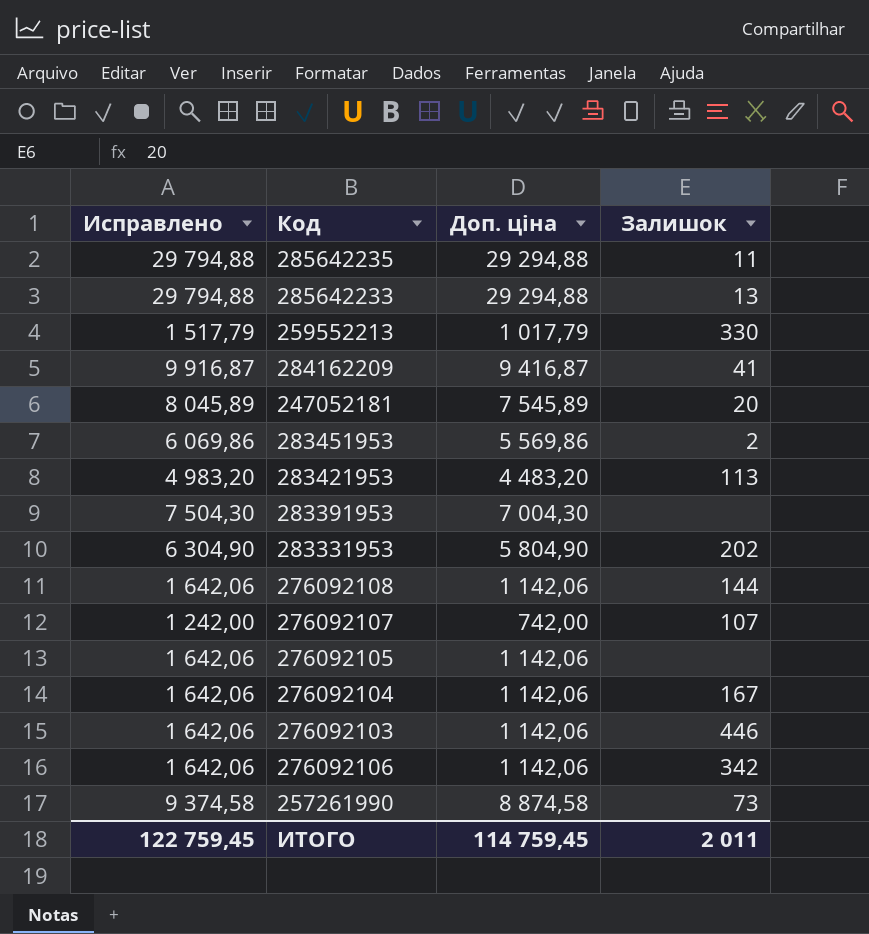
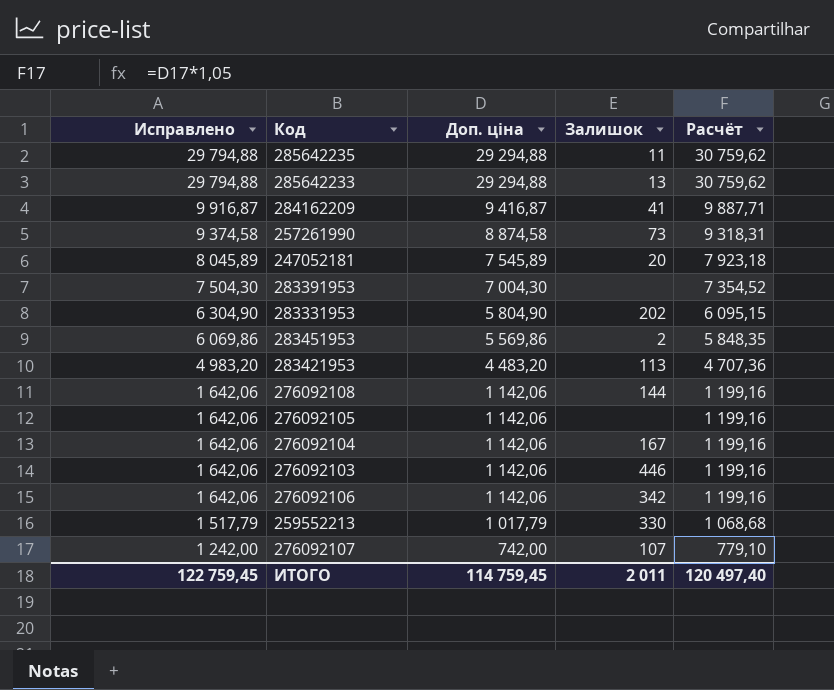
row order: none -> Исправлено descending
column Расчёт | formula: none -> [Доп. ціна] * 1,05

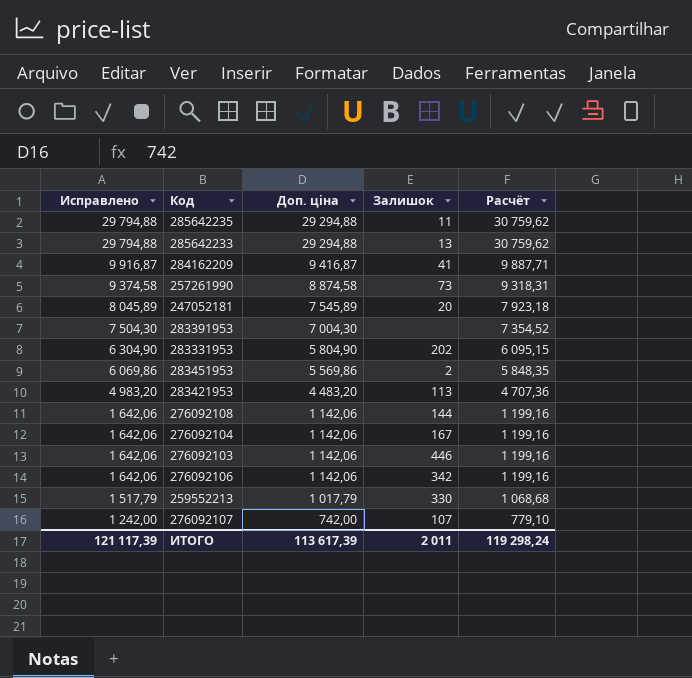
row 276092105: 1 642,06 | 1 142,06 | none | 1 199,16 -> none
ИТОГО | Исправлено: 122 759,45 -> 121 117,39
ИТОГО | Доп. ціна: 114 759,45 -> 113 617,39
ИТОГО | Расчёт: 120 497,40 -> 119 298,24

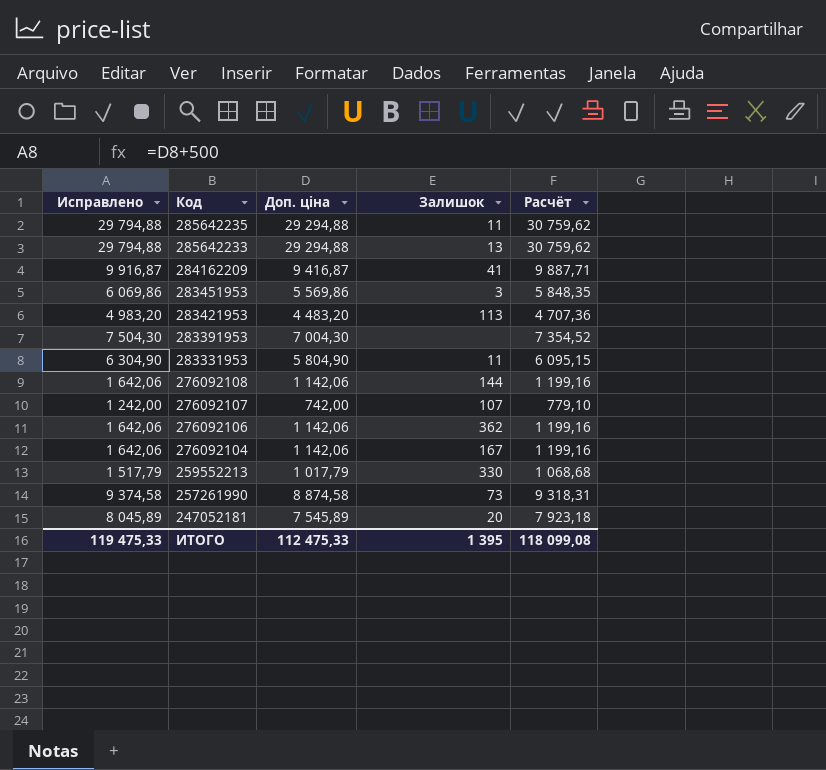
row order: Исправлено descending -> Код descending
row 276092103: 1 642,06 | 1 142,06 | 446 | 1 199,16 -> none
283451953 | Залишок: 2 -> 3
283331953 | Залишок: 202 -> 11
276092106 | Залишок: 342 -> 362
ИТОГО | Исправлено: 121 117,39 -> 119 475,33
ИТОГО | Доп. ціна: 113 617,39 -> 112 475,33
ИТОГО | Залишок: 2 011 -> 1 395
ИТОГО | Расчёт: 119 298,24 -> 118 099,08

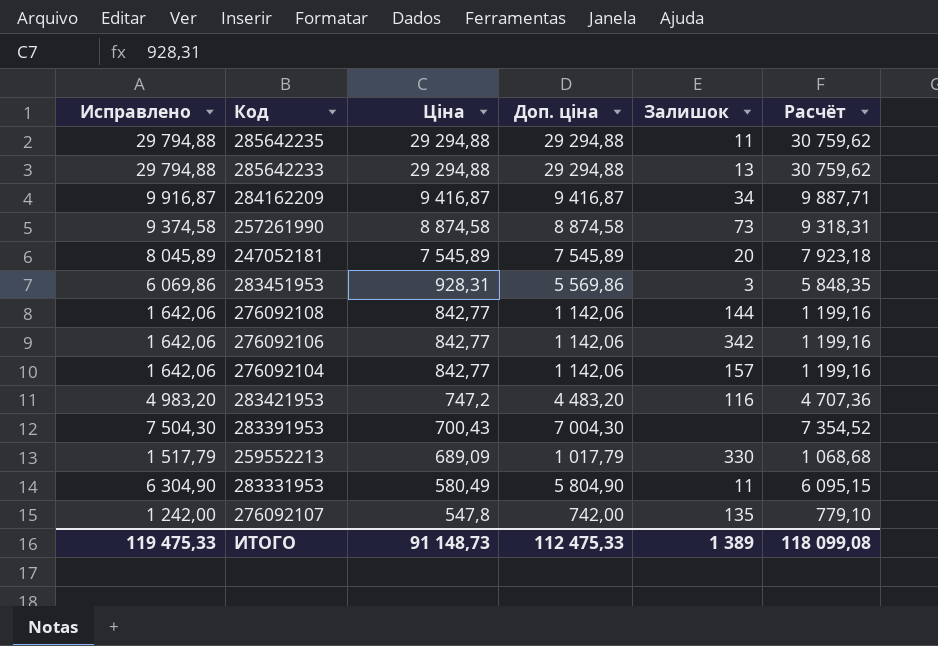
row order: Код descending -> Ціна descending
column Ціна | position: none -> 3
284162209 | Залишок: 41 -> 34
276092106 | Залишок: 362 -> 342
276092104 | Залишок: 167 -> 157
283421953 | Залишок: 113 -> 116
276092107 | Залишок: 107 -> 135
ИТОГО | Залишок: 1 395 -> 1 389

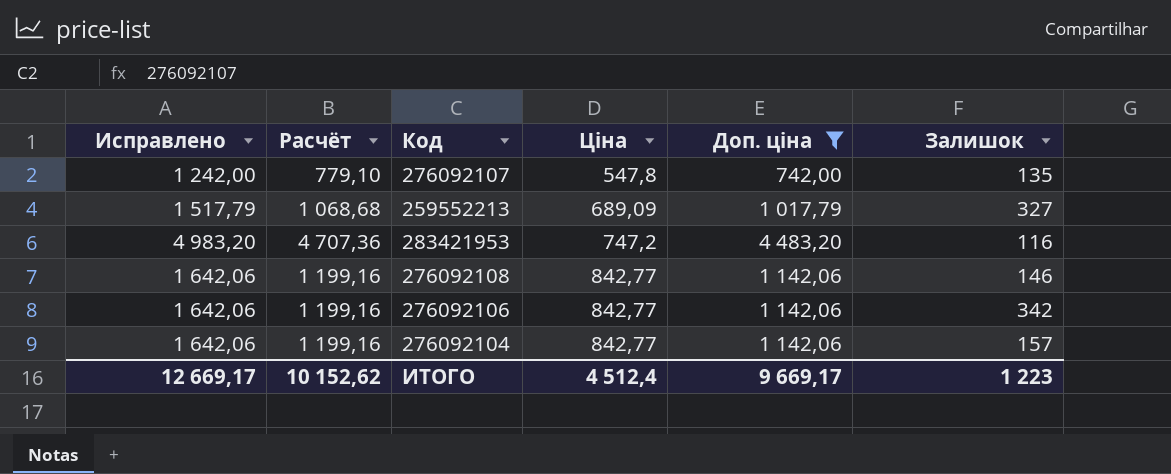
filter: none -> Доп. ціна <= 4 483,20
row order: Ціна descending -> Ціна ascending
column Расчёт | position: 6 -> 2
259552213 | Залишок: 330 -> 327
276092108 | Залишок: 144 -> 146
ИТОГО | Исправлено: 119 475,33 -> 12 669,17
ИТОГО | Расчёт: 118 099,08 -> 10 152,62
ИТОГО | Ціна: 91 148,73 -> 4 512,4
ИТОГО | Доп. ціна: 112 475,33 -> 9 669,17
ИТОГО | Залишок: 1 389 -> 1 223

